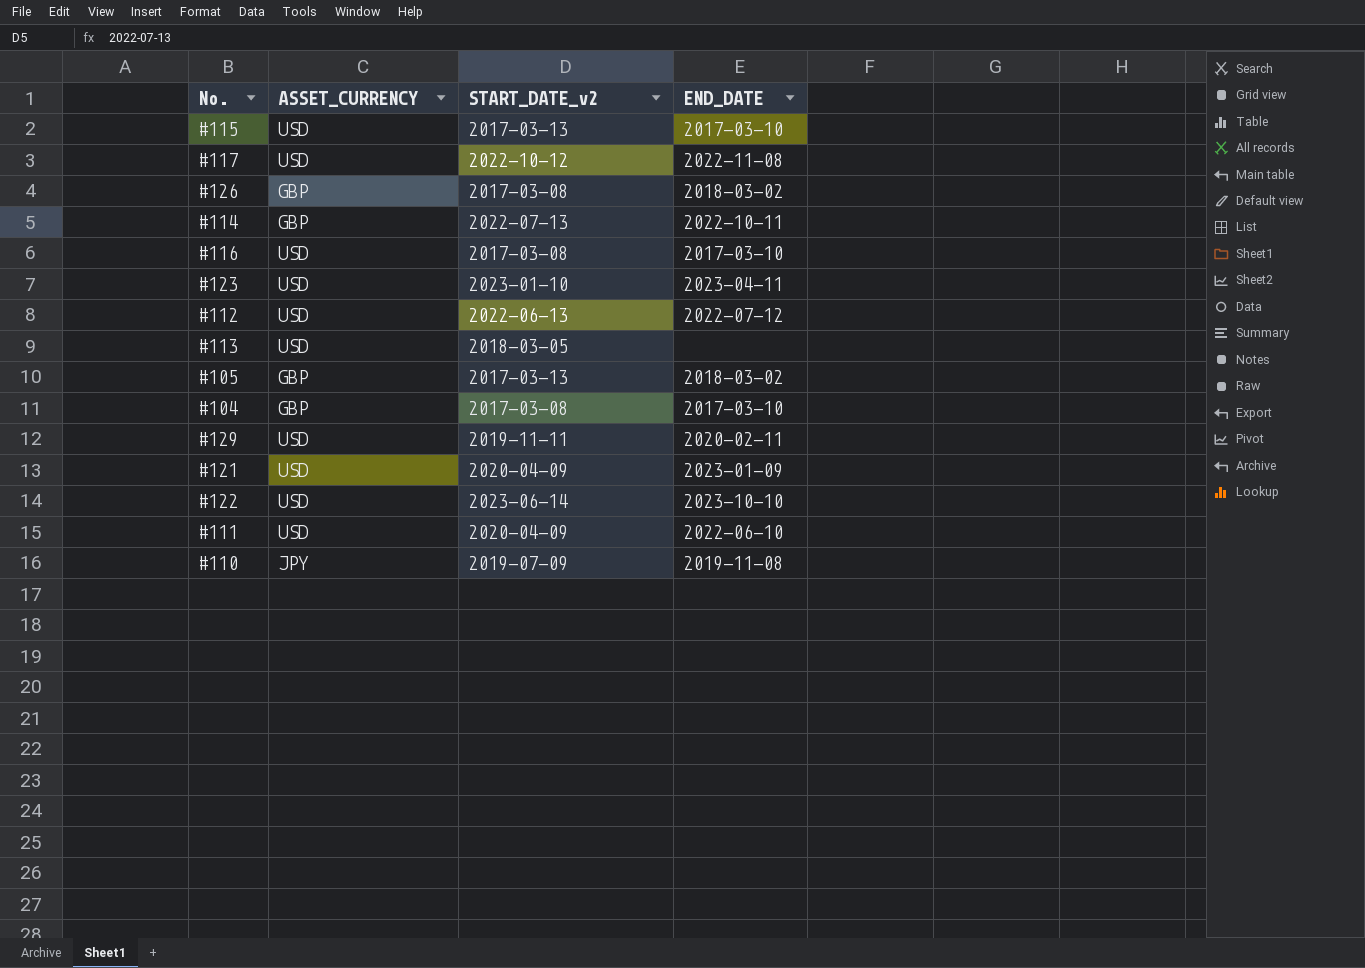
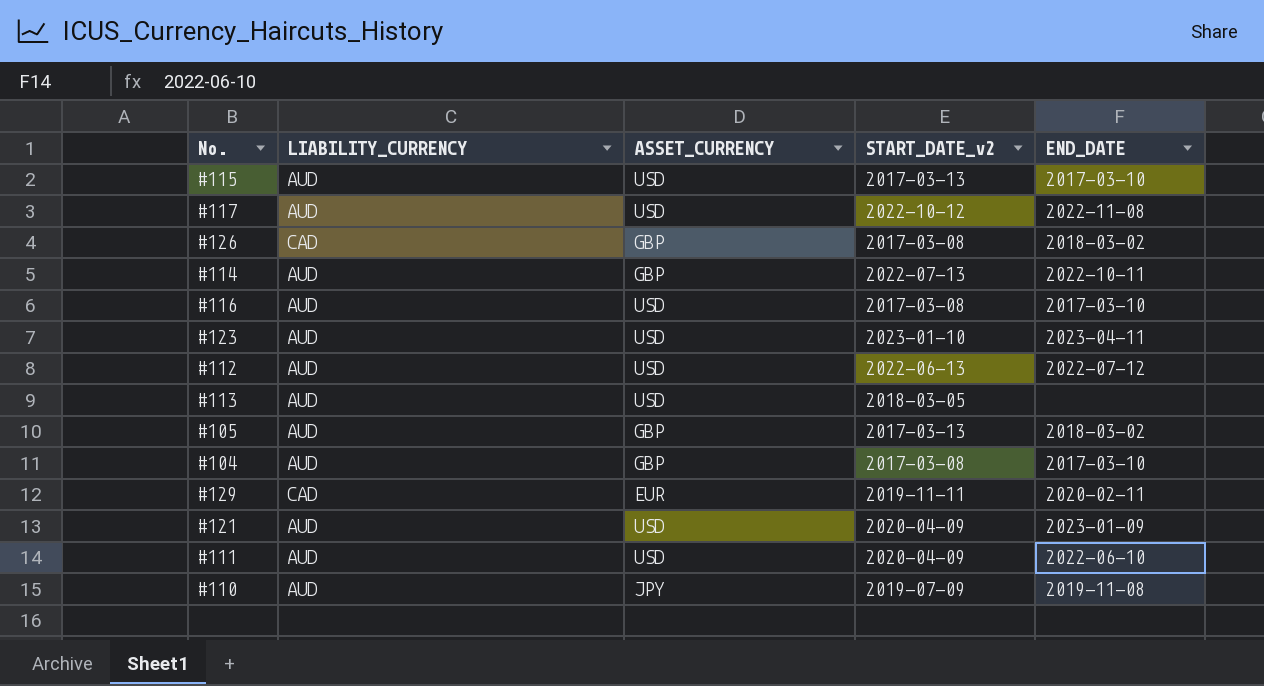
column LIABILITY_CURRENCY | position: none -> 2
row #122: USD | 2023-06-14 | 2023-10-10 -> none
#129 | ASSET_CURRENCY: USD -> EUR

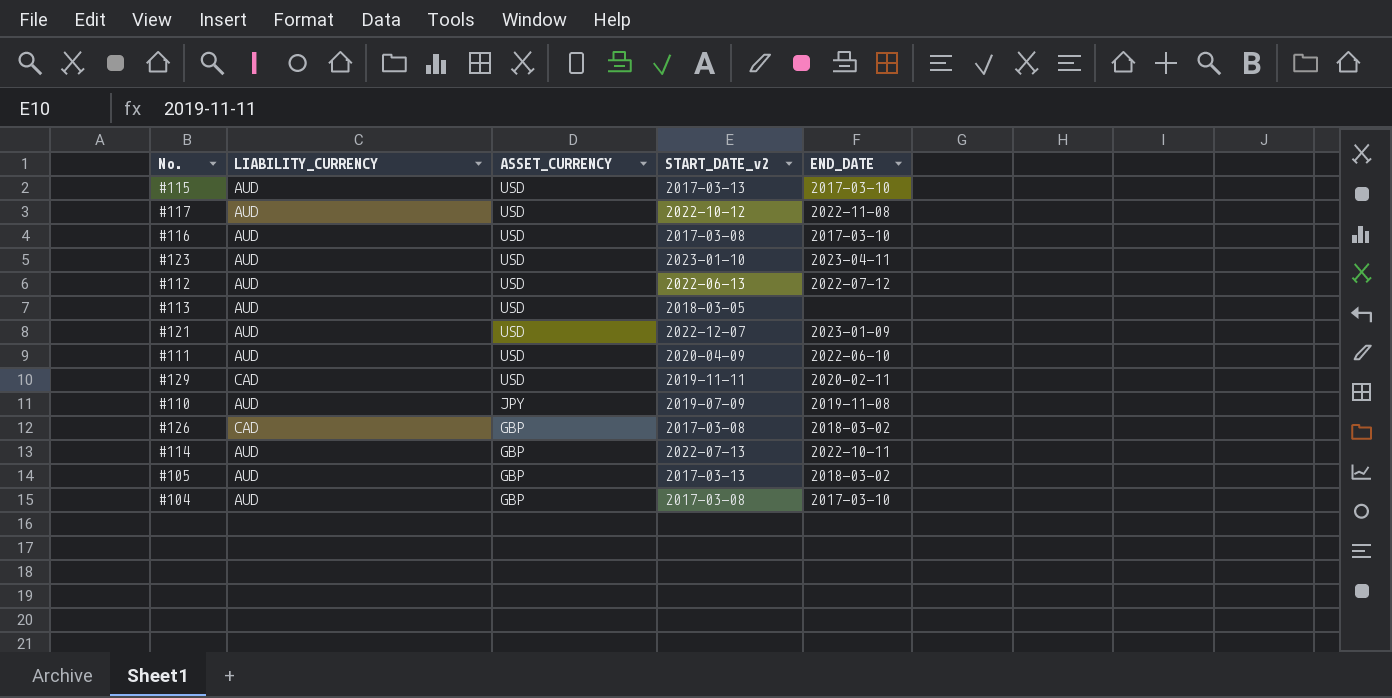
row order: none -> ASSET_CURRENCY descending
#121 | START_DATE_v2: 2020-04-09 -> 2022-12-07
#129 | ASSET_CURRENCY: EUR -> USD

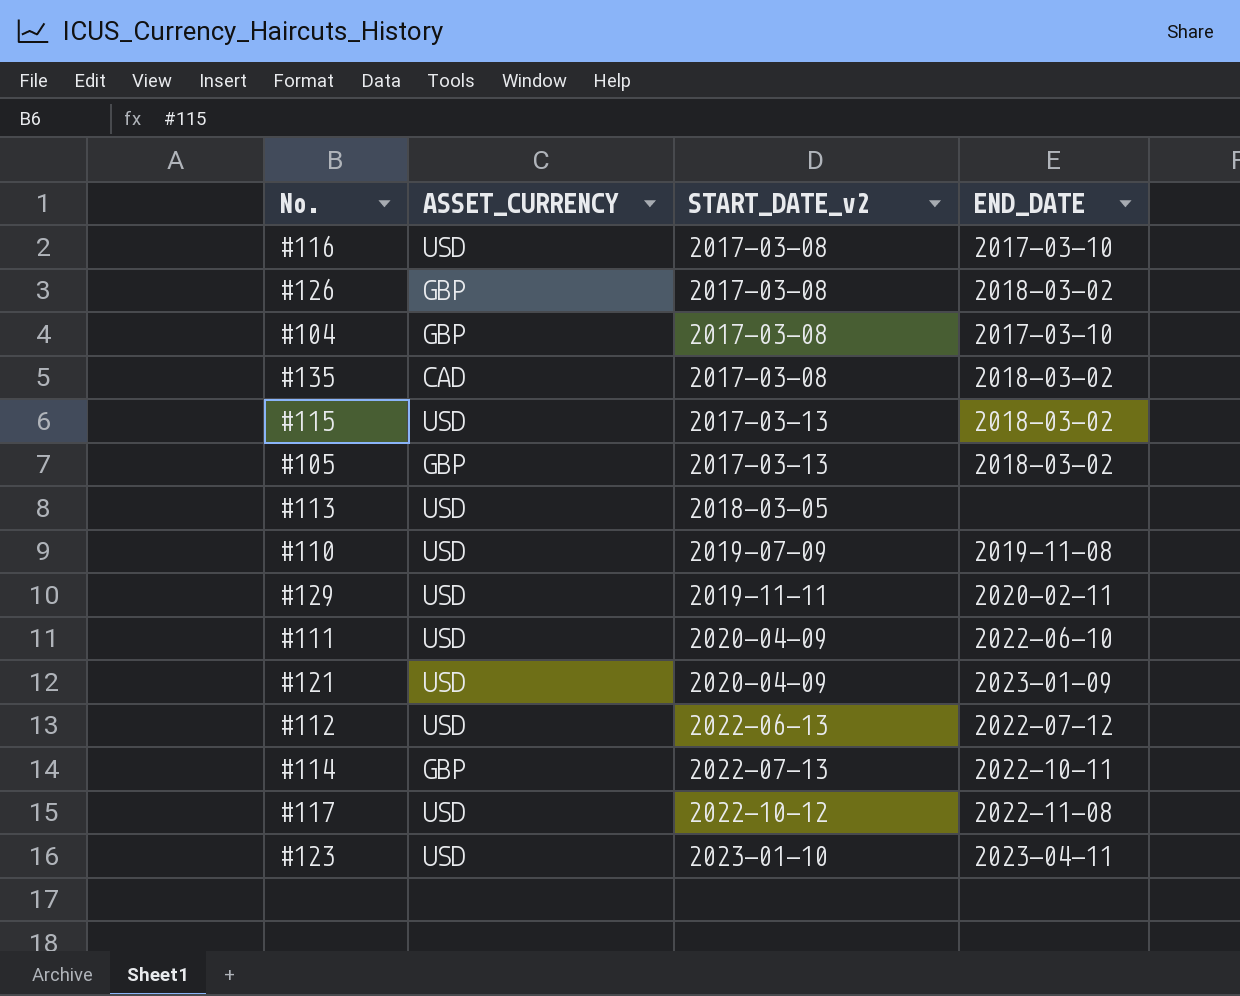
row order: ASSET_CURRENCY descending -> START_DATE_v2 ascending
column LIABILITY_CURRENCY | position: 2 -> none
row #135: none -> CAD | 2017-03-08 | 2018-03-02
#115 | END_DATE: 2017-03-10 -> 2018-03-02
#110 | ASSET_CURRENCY: JPY -> USD
#121 | START_DATE_v2: 2022-12-07 -> 2020-04-09

